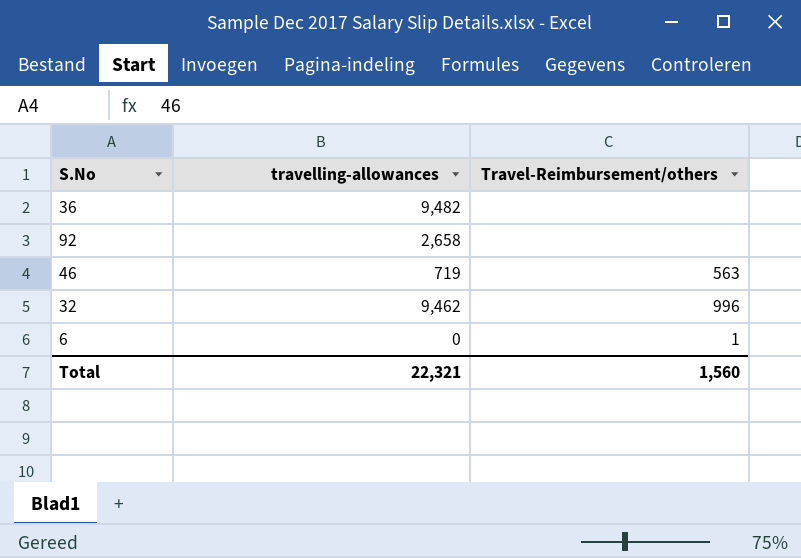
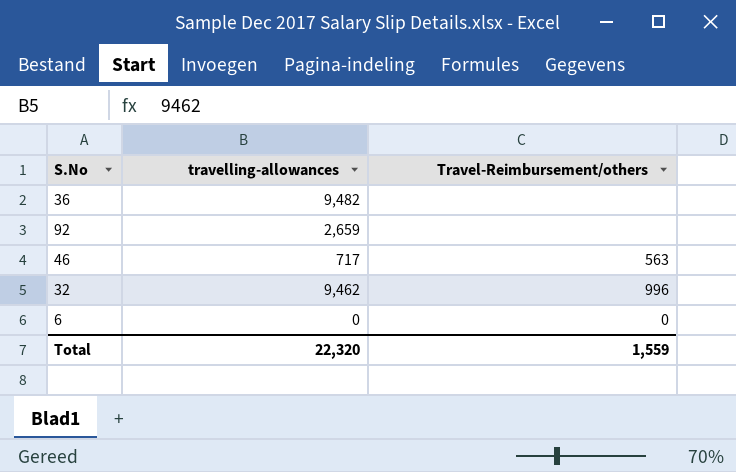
92 | travelling-allowances: 2,658 -> 2,659
46 | travelling-allowances: 719 -> 717
6 | Travel-Reimbursement/others: 1 -> 0
Total | travelling-allowances: 22,321 -> 22,320
Total | Travel-Reimbursement/others: 1,560 -> 1,559

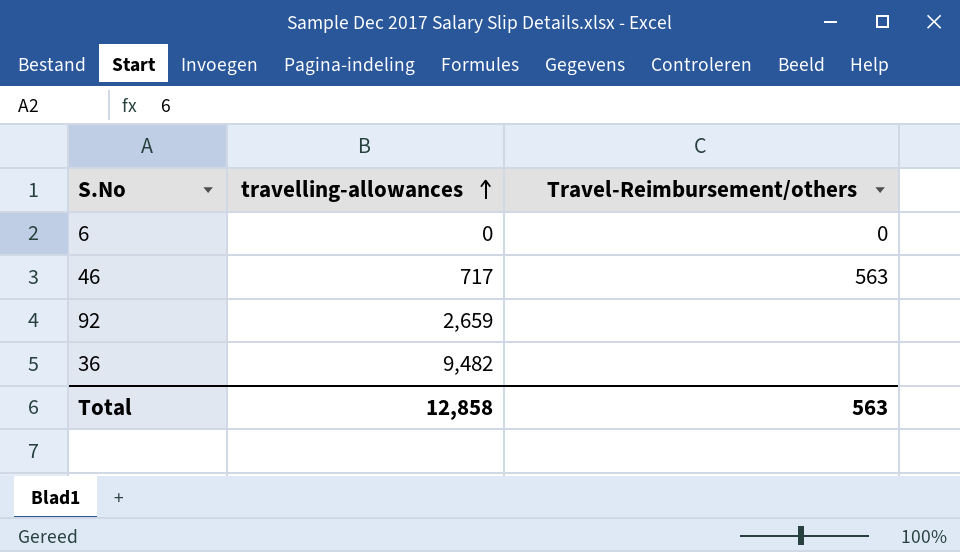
row order: none -> travelling-allowances ascending
row 32: 9,462 | 996 -> none
Total | travelling-allowances: 22,320 -> 12,858
Total | Travel-Reimbursement/others: 1,559 -> 563

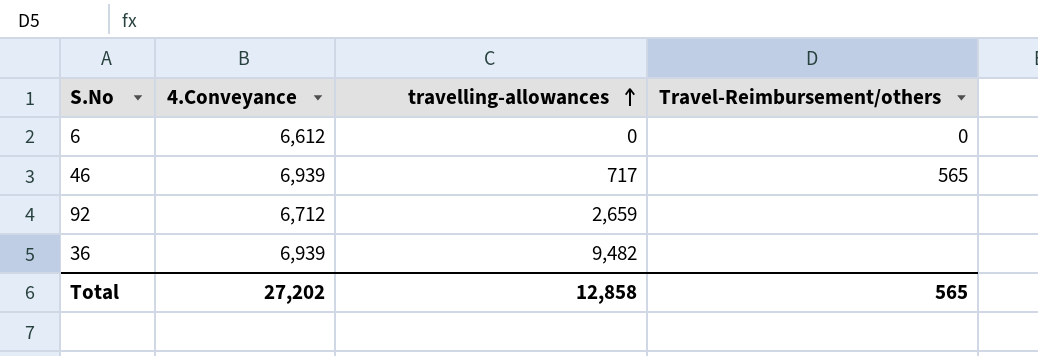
column 4.Conveyance | position: none -> 2
46 | Travel-Reimbursement/others: 563 -> 565
Total | Travel-Reimbursement/others: 563 -> 565

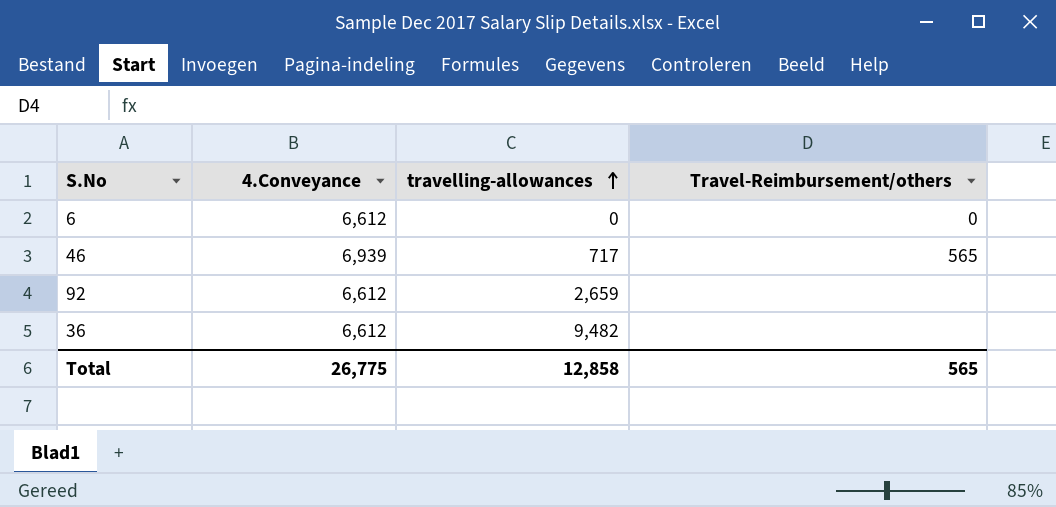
92 | 4.Conveyance: 6,712 -> 6,612
36 | 4.Conveyance: 6,939 -> 6,612
Total | 4.Conveyance: 27,202 -> 26,775

